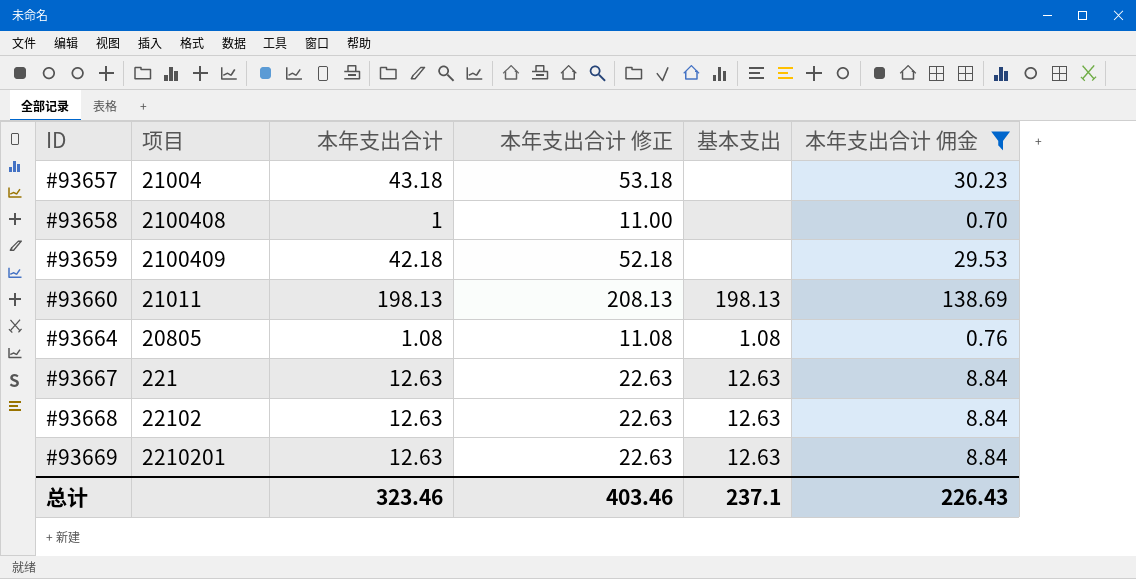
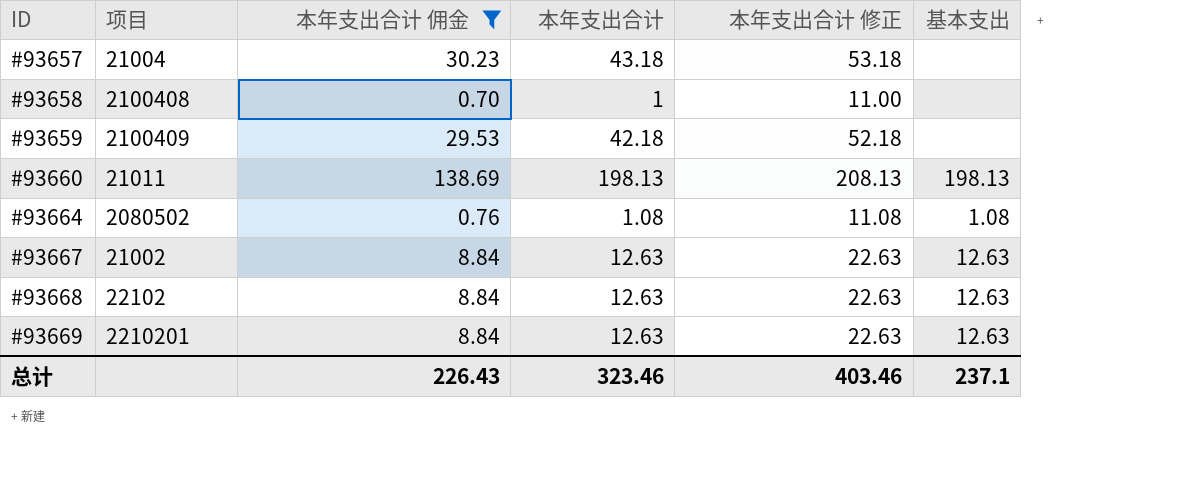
column 本年支出合计 佣金 | position: 6 -> 3
#93664 | 项目: 20805 -> 2080502
#93667 | 项目: 221 -> 21002

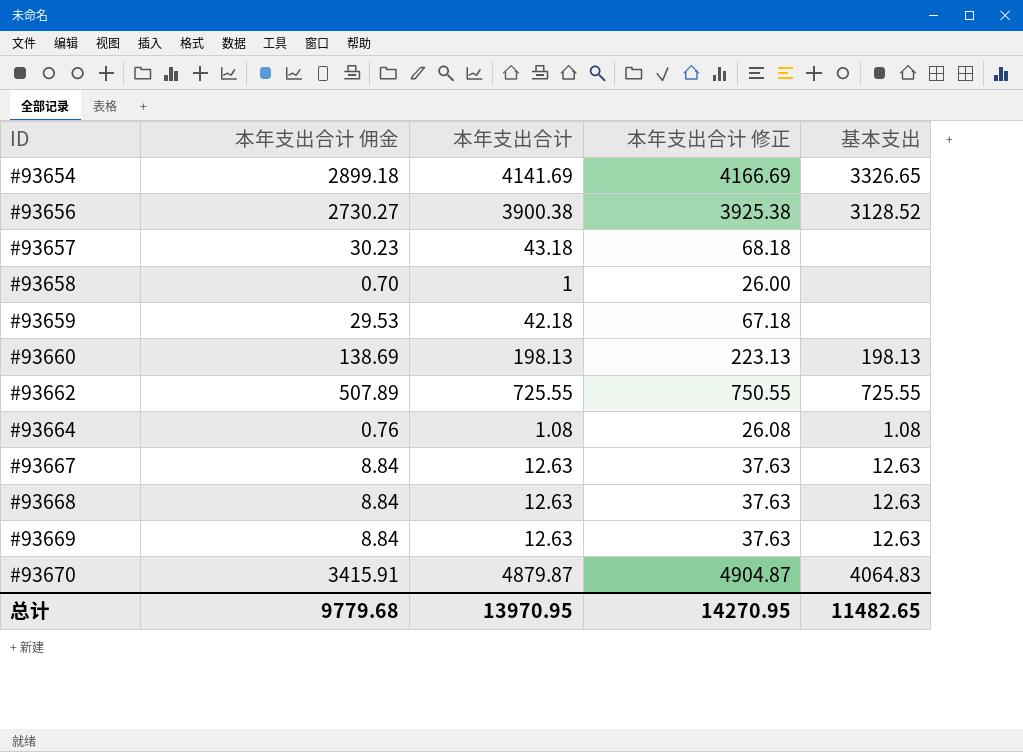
filter: 本年支出合计 佣金 <= 138.69 -> none
column 项目 | position: 2 -> none
column 本年支出合计 修正 | formula: [本年支出合计] + 10 -> [本年支出合计] + 25
总计 | 本年支出合计 佣金: 226.43 -> 9779.68
总计 | 本年支出合计: 323.46 -> 13970.95
总计 | 本年支出合计 修正: 403.46 -> 14270.95
总计 | 基本支出: 237.1 -> 11482.65

